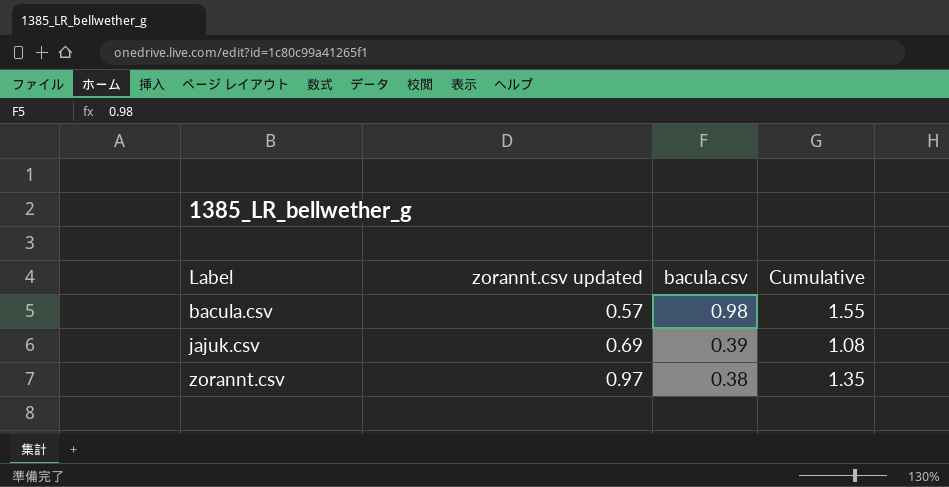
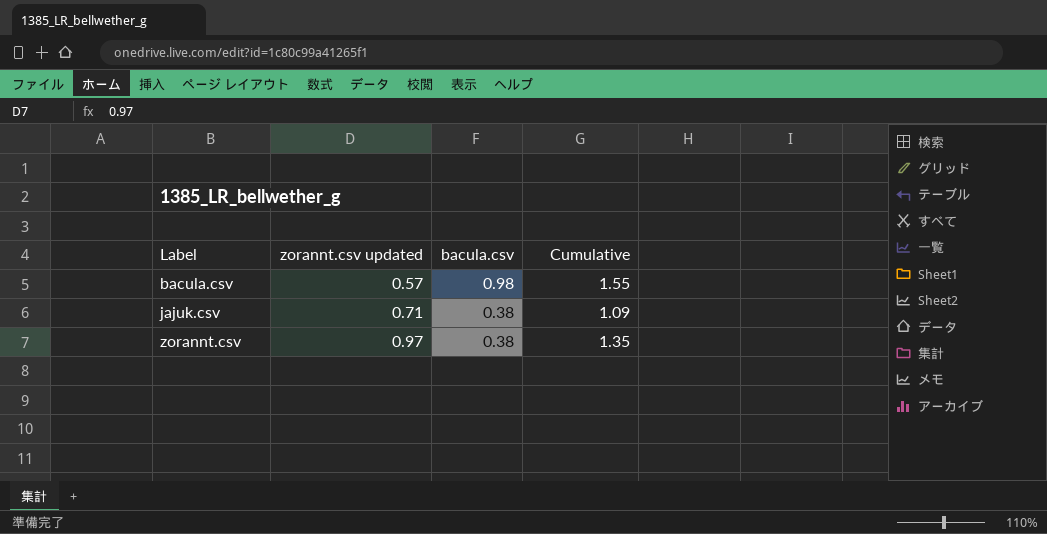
jajuk.csv | zorannt.csv updated: 0.69 -> 0.71
jajuk.csv | bacula.csv: 0.39 -> 0.38
jajuk.csv | Cumulative: 1.08 -> 1.09

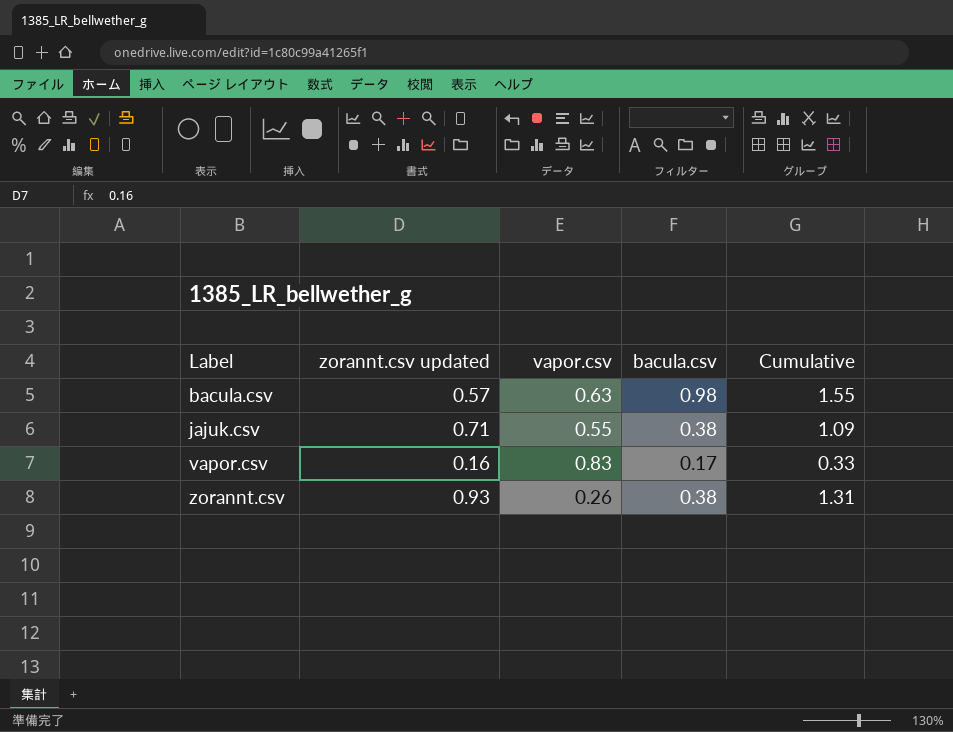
column vapor.csv | position: none -> 3
row vapor.csv: none -> 0.16 | 0.83 | 0.17 | 0.33
zorannt.csv | zorannt.csv updated: 0.97 -> 0.93
zorannt.csv | Cumulative: 1.35 -> 1.31

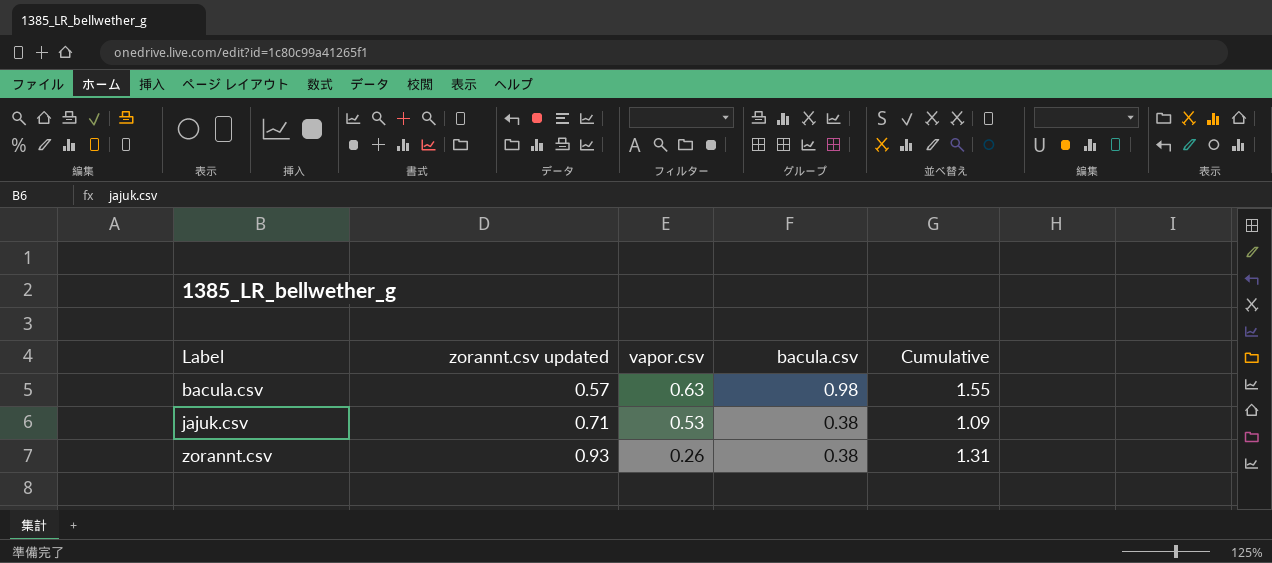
row vapor.csv: 0.16 | 0.83 | 0.17 | 0.33 -> none
jajuk.csv | vapor.csv: 0.55 -> 0.53

